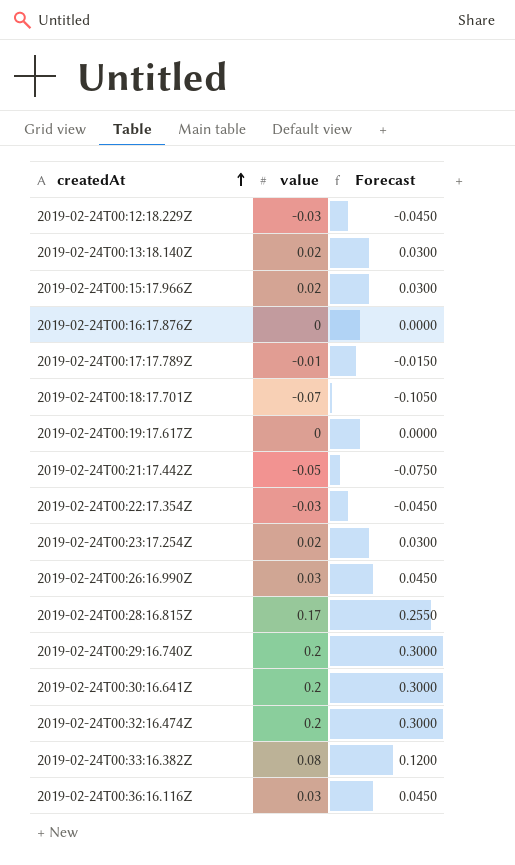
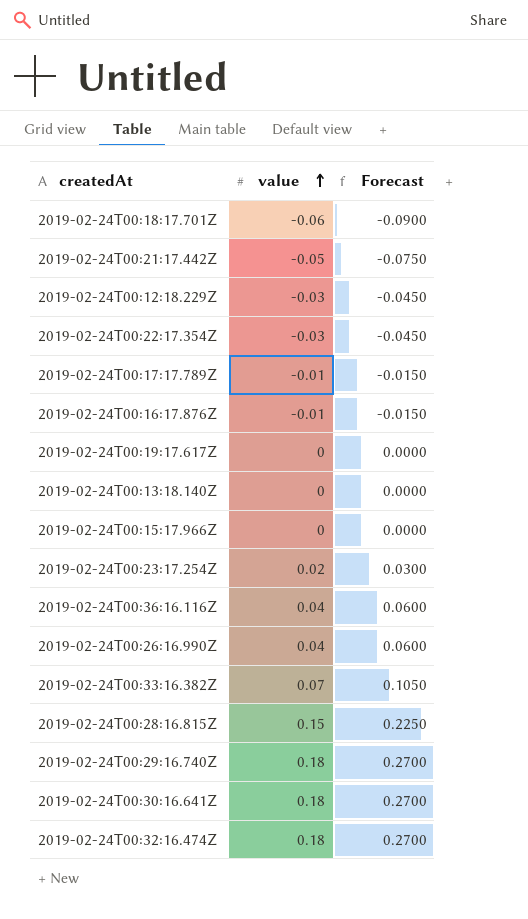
row order: createdAt ascending -> value ascending
2019-02-24T00:18:17.701Z | value: -0.07 -> -0.06
2019-02-24T00:18:17.701Z | Forecast: -0.1050 -> -0.0900
2019-02-24T00:16:17.876Z | value: 0 -> -0.01
2019-02-24T00:16:17.876Z | Forecast: 0.0000 -> -0.0150
2019-02-24T00:13:18.140Z | value: 0.02 -> 0
2019-02-24T00:13:18.140Z | Forecast: 0.0300 -> 0.0000
2019-02-24T00:15:17.966Z | value: 0.02 -> 0
2019-02-24T00:15:17.966Z | Forecast: 0.0300 -> 0.0000
2019-02-24T00:36:16.116Z | value: 0.03 -> 0.04
2019-02-24T00:36:16.116Z | Forecast: 0.0450 -> 0.0600
2019-02-24T00:26:16.990Z | value: 0.03 -> 0.04
2019-02-24T00:26:16.990Z | Forecast: 0.0450 -> 0.0600
2019-02-24T00:33:16.382Z | value: 0.08 -> 0.07
2019-02-24T00:33:16.382Z | Forecast: 0.1200 -> 0.1050
2019-02-24T00:28:16.815Z | value: 0.17 -> 0.15
2019-02-24T00:28:16.815Z | Forecast: 0.2550 -> 0.2250
2019-02-24T00:29:16.740Z | value: 0.2 -> 0.18
2019-02-24T00:29:16.740Z | Forecast: 0.3000 -> 0.2700
2019-02-24T00:30:16.641Z | value: 0.2 -> 0.18
2019-02-24T00:30:16.641Z | Forecast: 0.3000 -> 0.2700
2019-02-24T00:32:16.474Z | value: 0.2 -> 0.18
2019-02-24T00:32:16.474Z | Forecast: 0.3000 -> 0.2700

